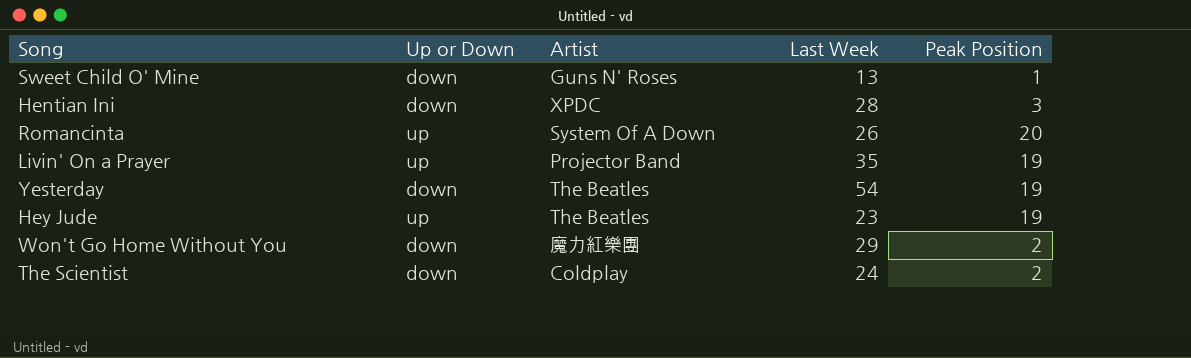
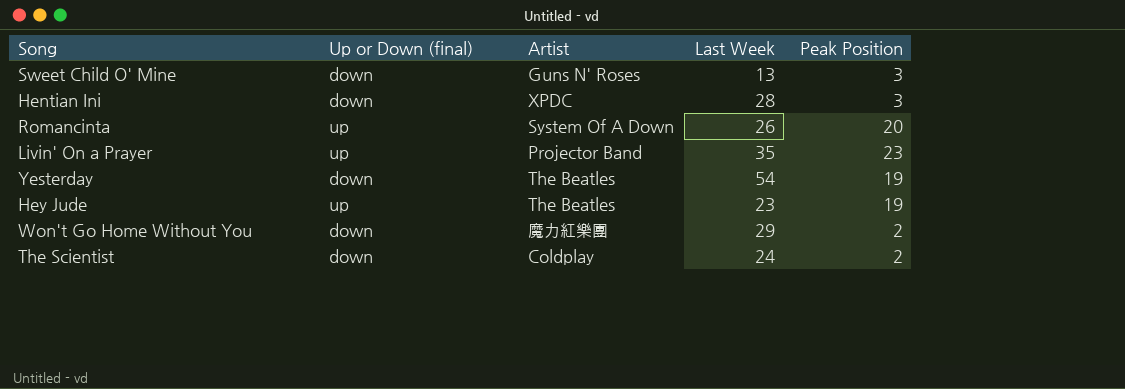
column name: Up or Down -> Up or Down (final)
Sweet Child O' Mine | Peak Position: 1 -> 3
Livin' On a Prayer | Peak Position: 19 -> 23

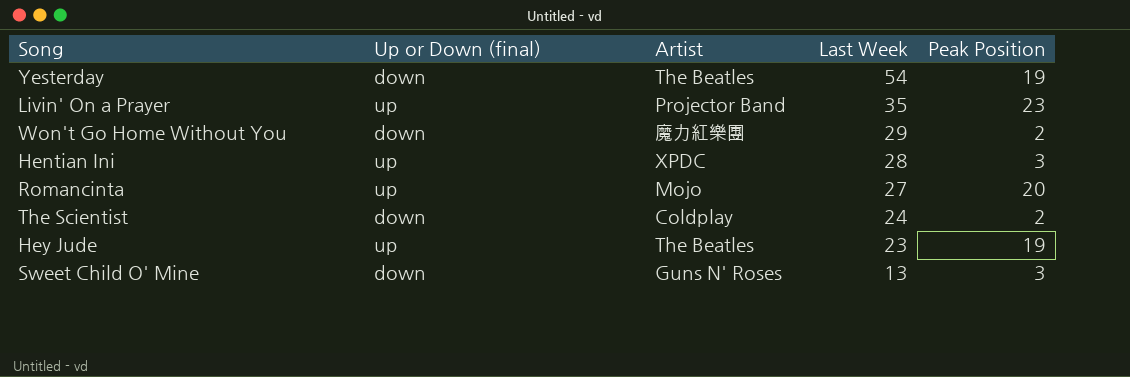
row order: none -> Last Week descending
Hentian Ini | Up or Down (final): down -> up
Romancinta | Artist: System Of A Down -> Mojo
Romancinta | Last Week: 26 -> 27

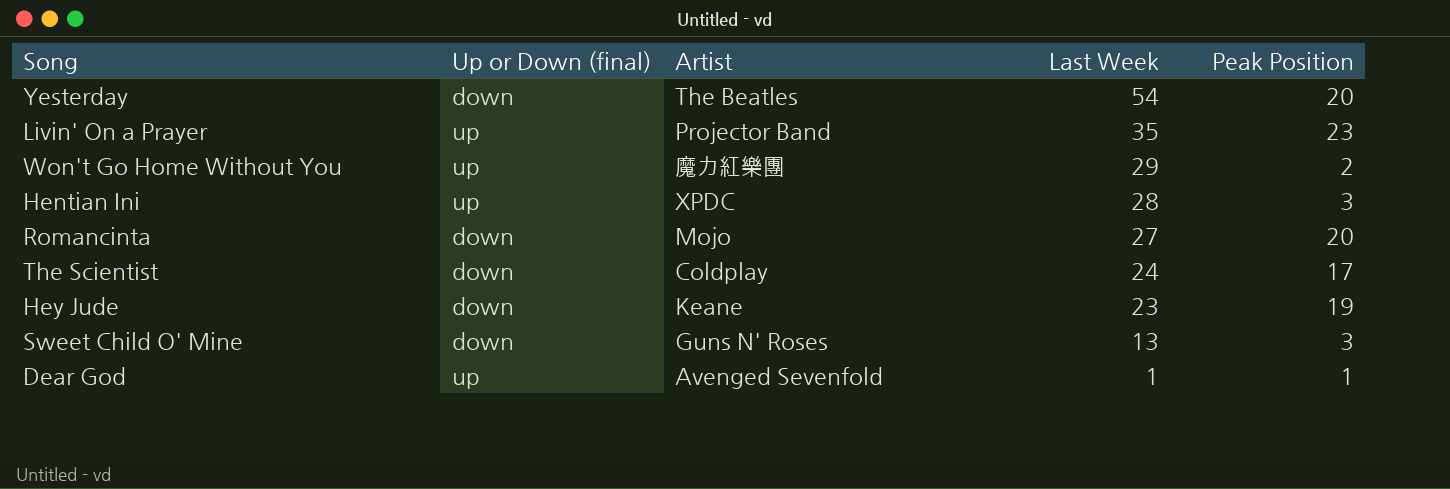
Yesterday | Peak Position: 19 -> 20
Won't Go Home Without You | Up or Down (final): down -> up
Romancinta | Up or Down (final): up -> down
The Scientist | Peak Position: 2 -> 17
Hey Jude | Up or Down (final): up -> down
Hey Jude | Artist: The Beatles -> Keane
row Dear God: none -> up | Avenged Sevenfold | 1 | 1

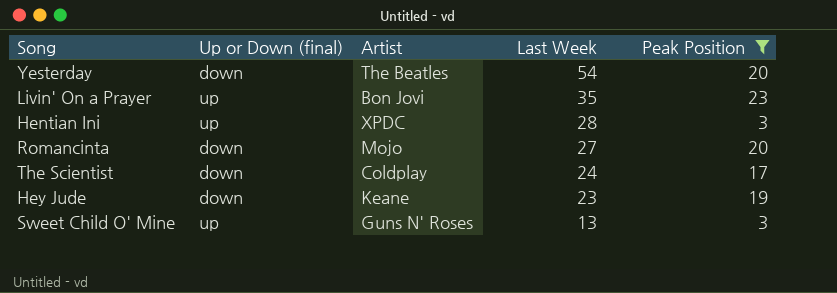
filter: none -> Peak Position >= 3
Livin' On a Prayer | Artist: Projector Band -> Bon Jovi
Sweet Child O' Mine | Up or Down (final): down -> up

